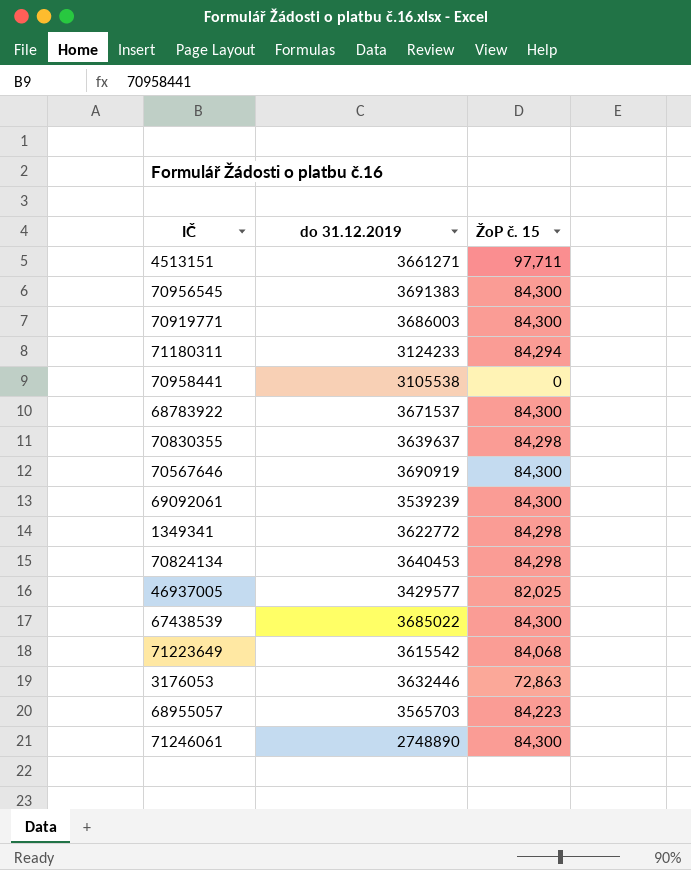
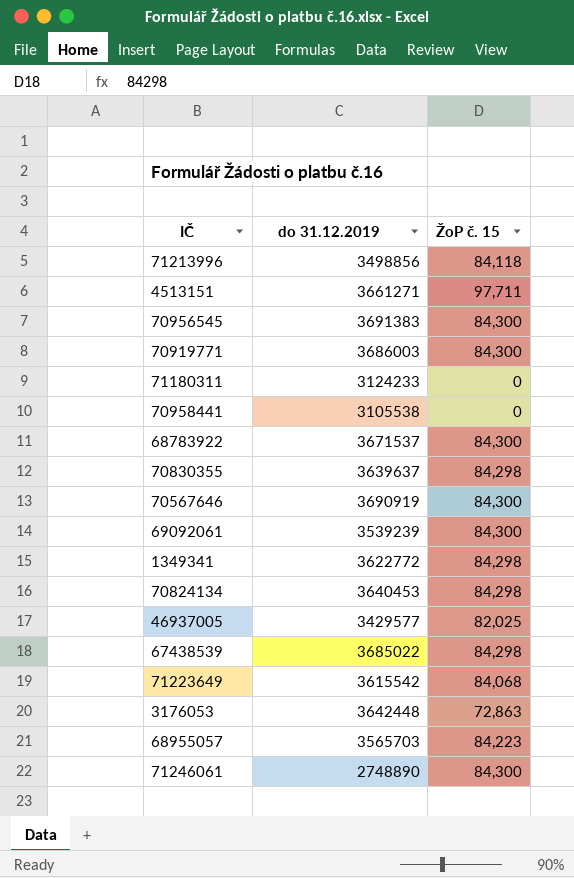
row 71213996: none -> 3498856 | 84,118
71180311 | ŽoP č. 15: 84,294 -> 0
67438539 | ŽoP č. 15: 84,300 -> 84,298
3176053 | do 31.12.2019: 3632446 -> 3642448

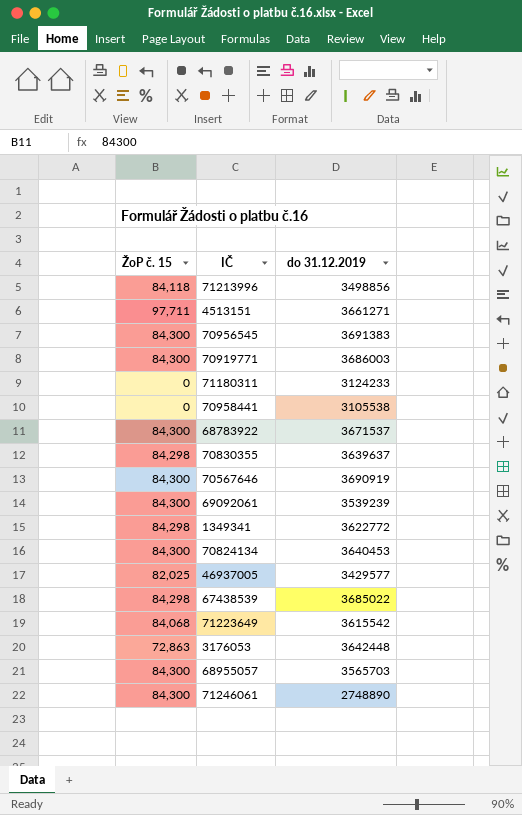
column ŽoP č. 15 | position: 3 -> 1
70824134 | ŽoP č. 15: 84,298 -> 84,300
68955057 | ŽoP č. 15: 84,223 -> 84,300

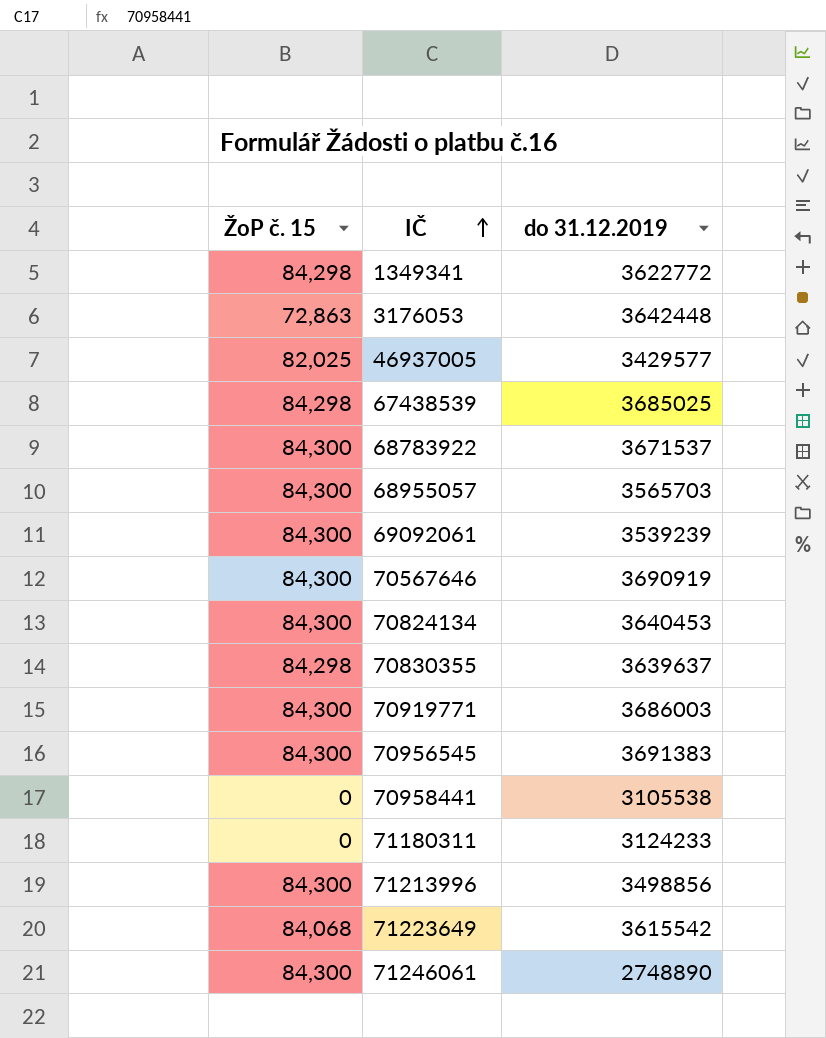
row order: none -> IČ ascending
row 4513151: 97,711 | 3661271 -> none
67438539 | do 31.12.2019: 3685022 -> 3685025
71213996 | ŽoP č. 15: 84,118 -> 84,300

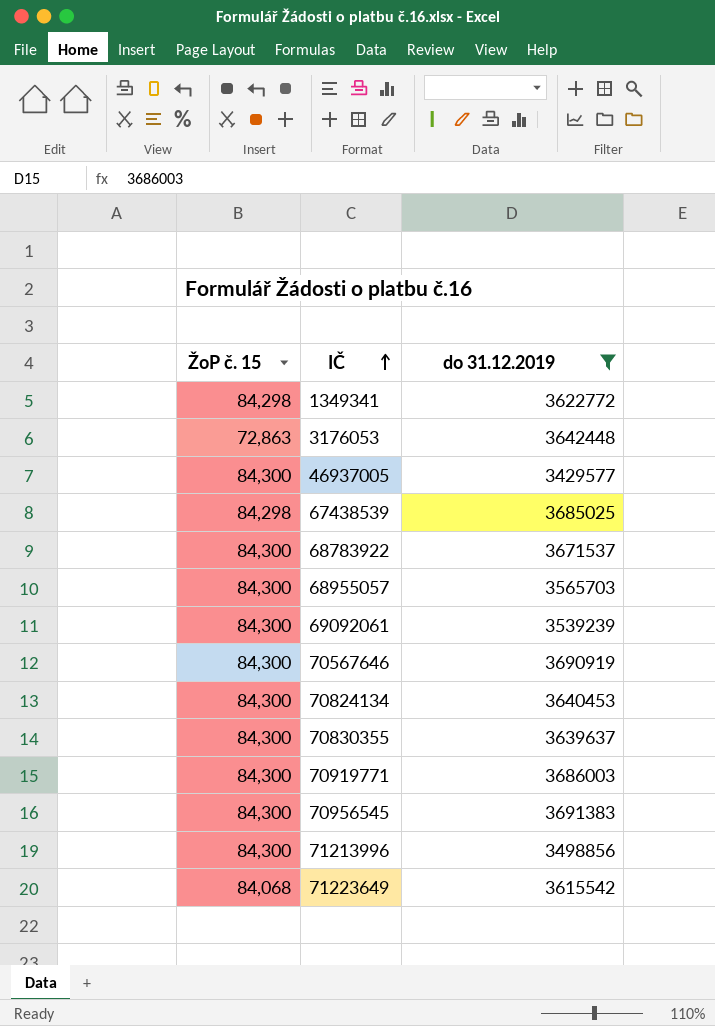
filter: none -> do 31.12.2019 >= 3429577
46937005 | ŽoP č. 15: 82,025 -> 84,300
70830355 | ŽoP č. 15: 84,298 -> 84,300

